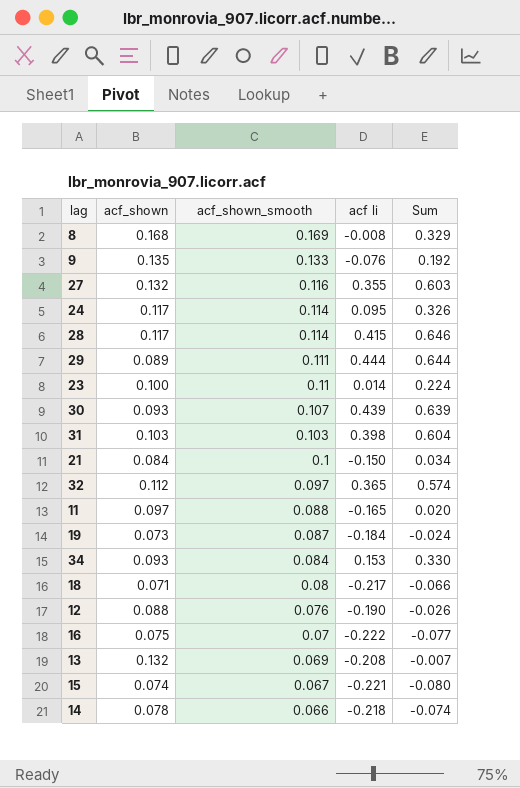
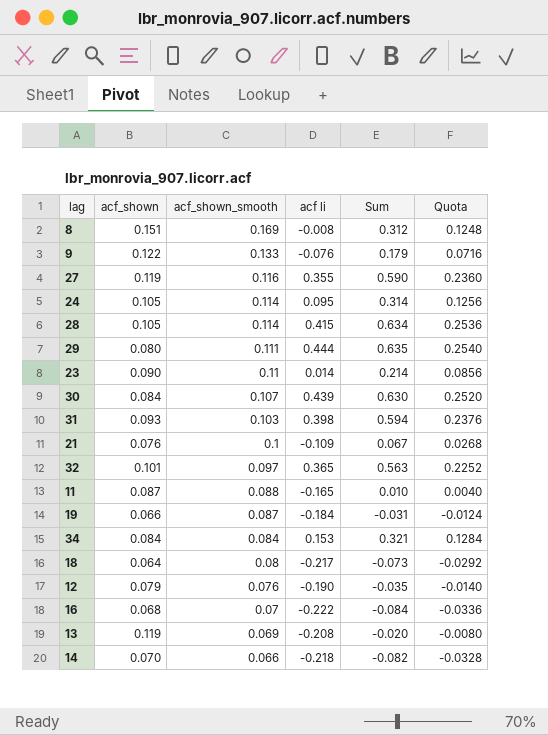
column Quota | formula: none -> [Sum] * 0.4
row 15: 0.074 | 0.067 | -0.221 | -0.080 -> none
8 | acf_shown: 0.168 -> 0.151
8 | Sum: 0.329 -> 0.312
9 | acf_shown: 0.135 -> 0.122
9 | Sum: 0.192 -> 0.179
27 | acf_shown: 0.132 -> 0.119
27 | Sum: 0.603 -> 0.590
24 | acf_shown: 0.117 -> 0.105
24 | Sum: 0.326 -> 0.314
28 | acf_shown: 0.117 -> 0.105
28 | Sum: 0.646 -> 0.634
29 | acf_shown: 0.089 -> 0.080
29 | Sum: 0.644 -> 0.635
23 | acf_shown: 0.100 -> 0.090
23 | Sum: 0.224 -> 0.214
30 | acf_shown: 0.093 -> 0.084
30 | Sum: 0.639 -> 0.630
31 | acf_shown: 0.103 -> 0.093
31 | Sum: 0.604 -> 0.594
21 | acf_shown: 0.084 -> 0.076
21 | acf li: -0.150 -> -0.109
21 | Sum: 0.034 -> 0.067
32 | acf_shown: 0.112 -> 0.101
32 | Sum: 0.574 -> 0.563
11 | acf_shown: 0.097 -> 0.087
11 | Sum: 0.020 -> 0.010
19 | acf_shown: 0.073 -> 0.066
19 | Sum: -0.024 -> -0.031
34 | acf_shown: 0.093 -> 0.084
34 | Sum: 0.330 -> 0.321
18 | acf_shown: 0.071 -> 0.064
18 | Sum: -0.066 -> -0.073
12 | acf_shown: 0.088 -> 0.079
12 | Sum: -0.026 -> -0.035
16 | acf_shown: 0.075 -> 0.068
16 | Sum: -0.077 -> -0.084
13 | acf_shown: 0.132 -> 0.119
13 | Sum: -0.007 -> -0.020
14 | acf_shown: 0.078 -> 0.070
14 | Sum: -0.074 -> -0.082

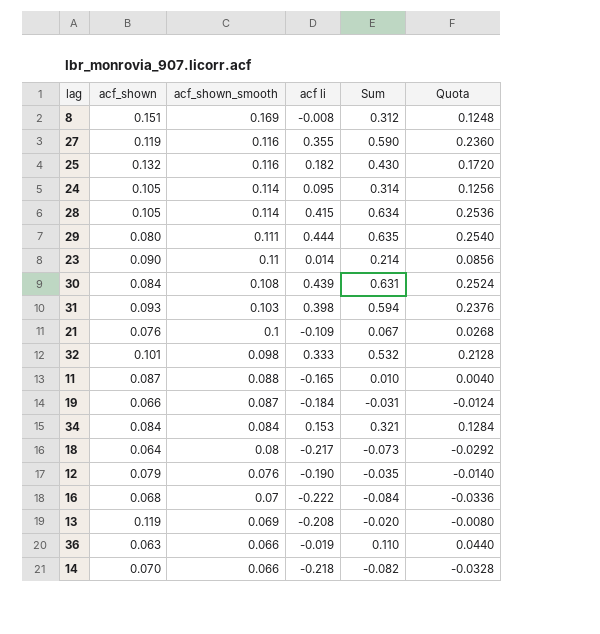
row 9: 0.122 | 0.133 | -0.076 | 0.179 | 0.0716 -> none
row 25: none -> 0.132 | 0.116 | 0.182 | 0.430 | 0.1720
30 | acf_shown_smooth: 0.107 -> 0.108
30 | Sum: 0.630 -> 0.631
30 | Quota: 0.2520 -> 0.2524
32 | acf_shown_smooth: 0.097 -> 0.098
32 | acf li: 0.365 -> 0.333
32 | Sum: 0.563 -> 0.532
32 | Quota: 0.2252 -> 0.2128
row 36: none -> 0.063 | 0.066 | -0.019 | 0.110 | 0.0440

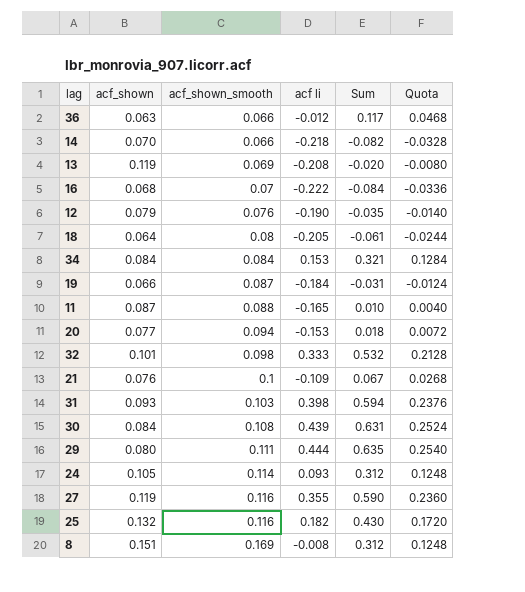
row order: acf_shown_smooth descending -> acf_shown_smooth ascending
row 28: 0.105 | 0.114 | 0.415 | 0.634 | 0.2536 -> none
row 23: 0.090 | 0.11 | 0.014 | 0.214 | 0.0856 -> none
36 | acf li: -0.019 -> -0.012
36 | Sum: 0.110 -> 0.117
36 | Quota: 0.0440 -> 0.0468
18 | acf li: -0.217 -> -0.205
18 | Sum: -0.073 -> -0.061
18 | Quota: -0.0292 -> -0.0244
row 20: none -> 0.077 | 0.094 | -0.153 | 0.018 | 0.0072
24 | acf li: 0.095 -> 0.093
24 | Sum: 0.314 -> 0.312
24 | Quota: 0.1256 -> 0.1248

